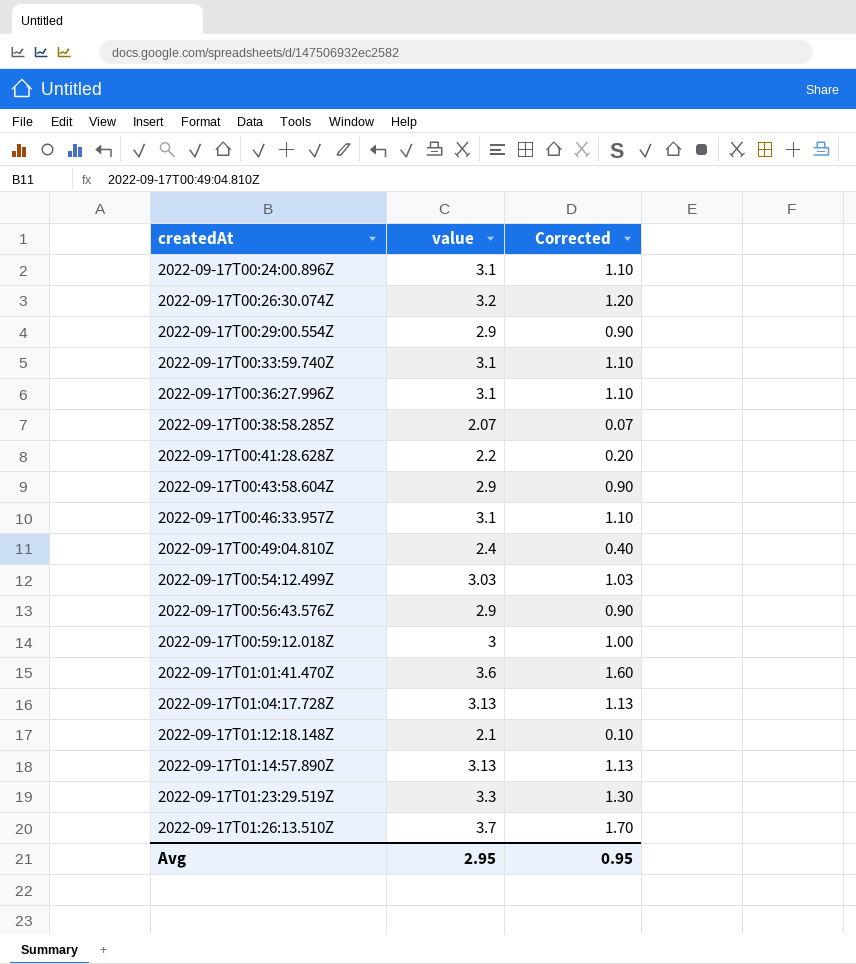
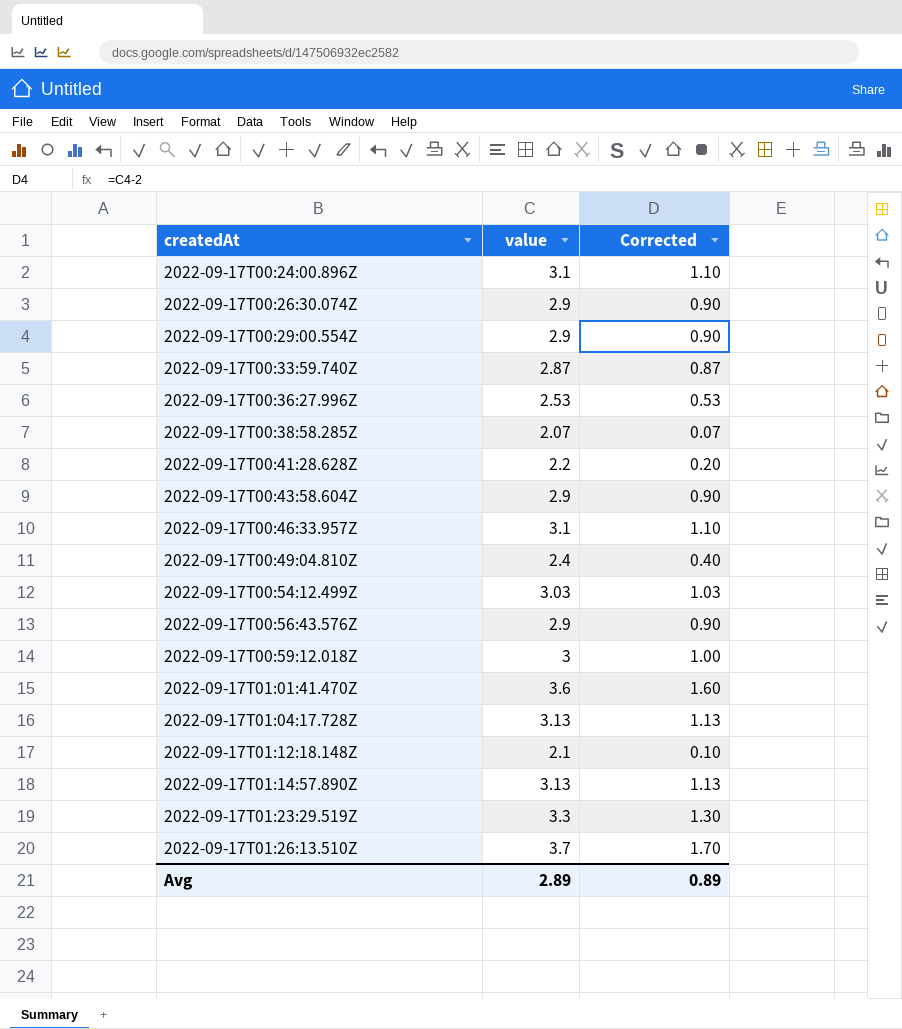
2022-09-17T00:26:30.074Z | value: 3.2 -> 2.9
2022-09-17T00:26:30.074Z | Corrected: 1.20 -> 0.90
2022-09-17T00:33:59.740Z | value: 3.1 -> 2.87
2022-09-17T00:33:59.740Z | Corrected: 1.10 -> 0.87
2022-09-17T00:36:27.996Z | value: 3.1 -> 2.53
2022-09-17T00:36:27.996Z | Corrected: 1.10 -> 0.53
Avg | value: 2.95 -> 2.89
Avg | Corrected: 0.95 -> 0.89

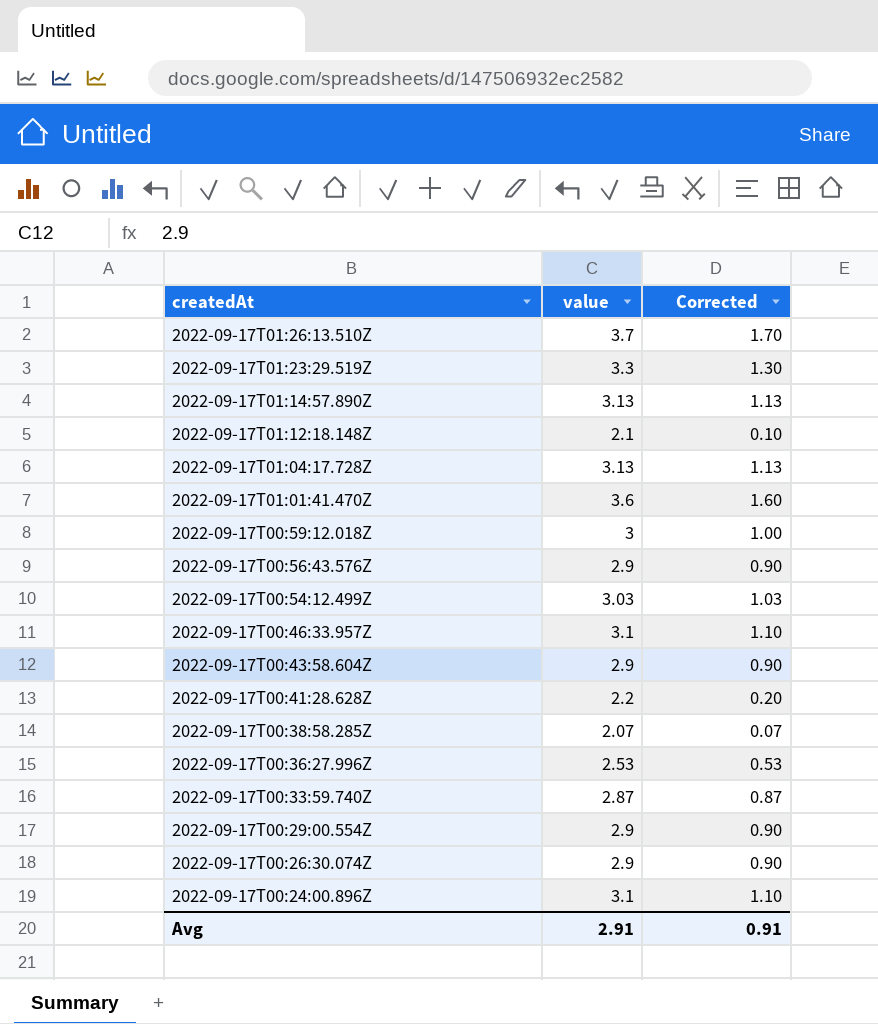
row order: createdAt ascending -> createdAt descending
row 2022-09-17T00:49:04.810Z: 2.4 | 0.40 -> none
Avg | value: 2.89 -> 2.91
Avg | Corrected: 0.89 -> 0.91

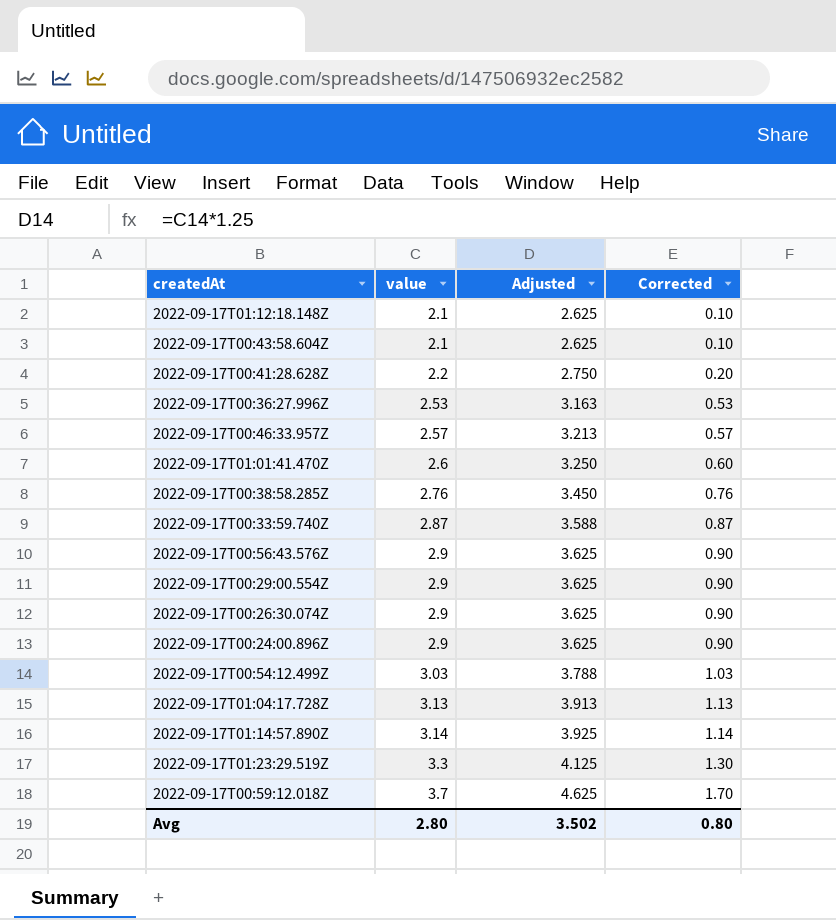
row order: createdAt descending -> value ascending
column Adjusted | formula: none -> [value] * 1.25
row 2022-09-17T01:26:13.510Z: 3.7 | 1.70 -> none
2022-09-17T00:43:58.604Z | value: 2.9 -> 2.1
2022-09-17T00:43:58.604Z | Corrected: 0.90 -> 0.10
2022-09-17T00:46:33.957Z | value: 3.1 -> 2.57
2022-09-17T00:46:33.957Z | Corrected: 1.10 -> 0.57
2022-09-17T01:01:41.470Z | value: 3.6 -> 2.6
2022-09-17T01:01:41.470Z | Corrected: 1.60 -> 0.60
2022-09-17T00:38:58.285Z | value: 2.07 -> 2.76
2022-09-17T00:38:58.285Z | Corrected: 0.07 -> 0.76
2022-09-17T00:24:00.896Z | value: 3.1 -> 2.9
2022-09-17T00:24:00.896Z | Corrected: 1.10 -> 0.90
2022-09-17T01:14:57.890Z | value: 3.13 -> 3.14
2022-09-17T01:14:57.890Z | Corrected: 1.13 -> 1.14
2022-09-17T00:59:12.018Z | value: 3 -> 3.7
2022-09-17T00:59:12.018Z | Corrected: 1.00 -> 1.70
Avg | value: 2.91 -> 2.80
Avg | Corrected: 0.91 -> 0.80

